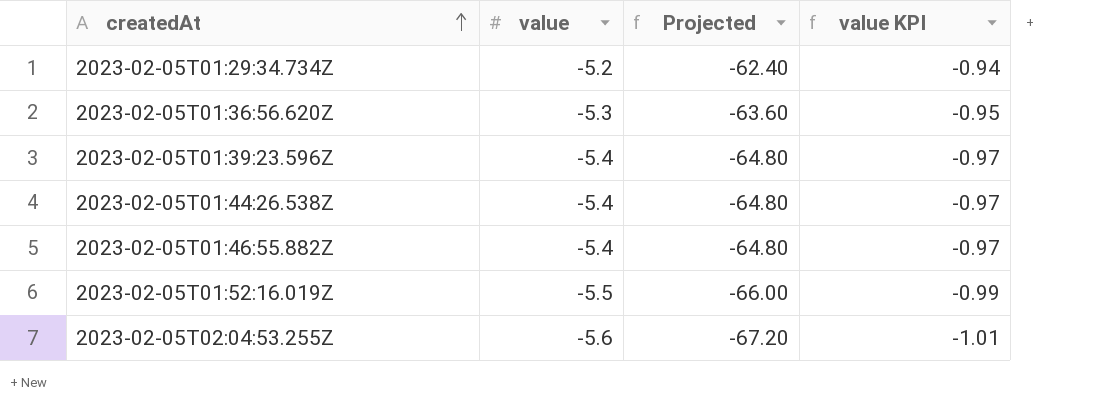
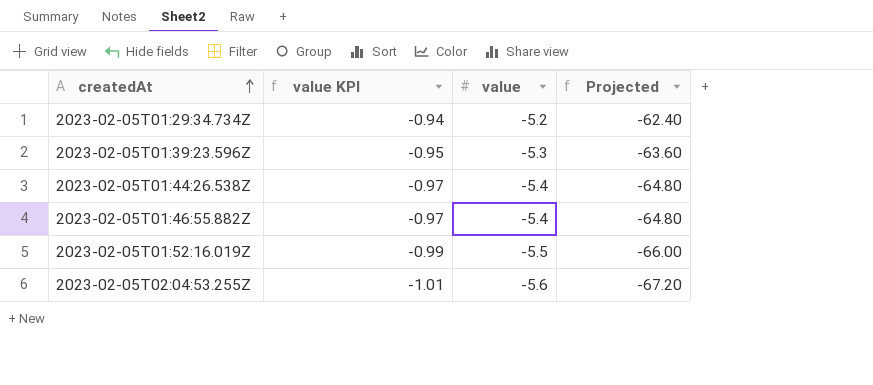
column value KPI | position: 4 -> 2
row 2023-02-05T01:36:56.620Z: -5.3 | -63.60 | -0.95 -> none
2023-02-05T01:39:23.596Z | value KPI: -0.97 -> -0.95
2023-02-05T01:39:23.596Z | value: -5.4 -> -5.3
2023-02-05T01:39:23.596Z | Projected: -64.80 -> -63.60

